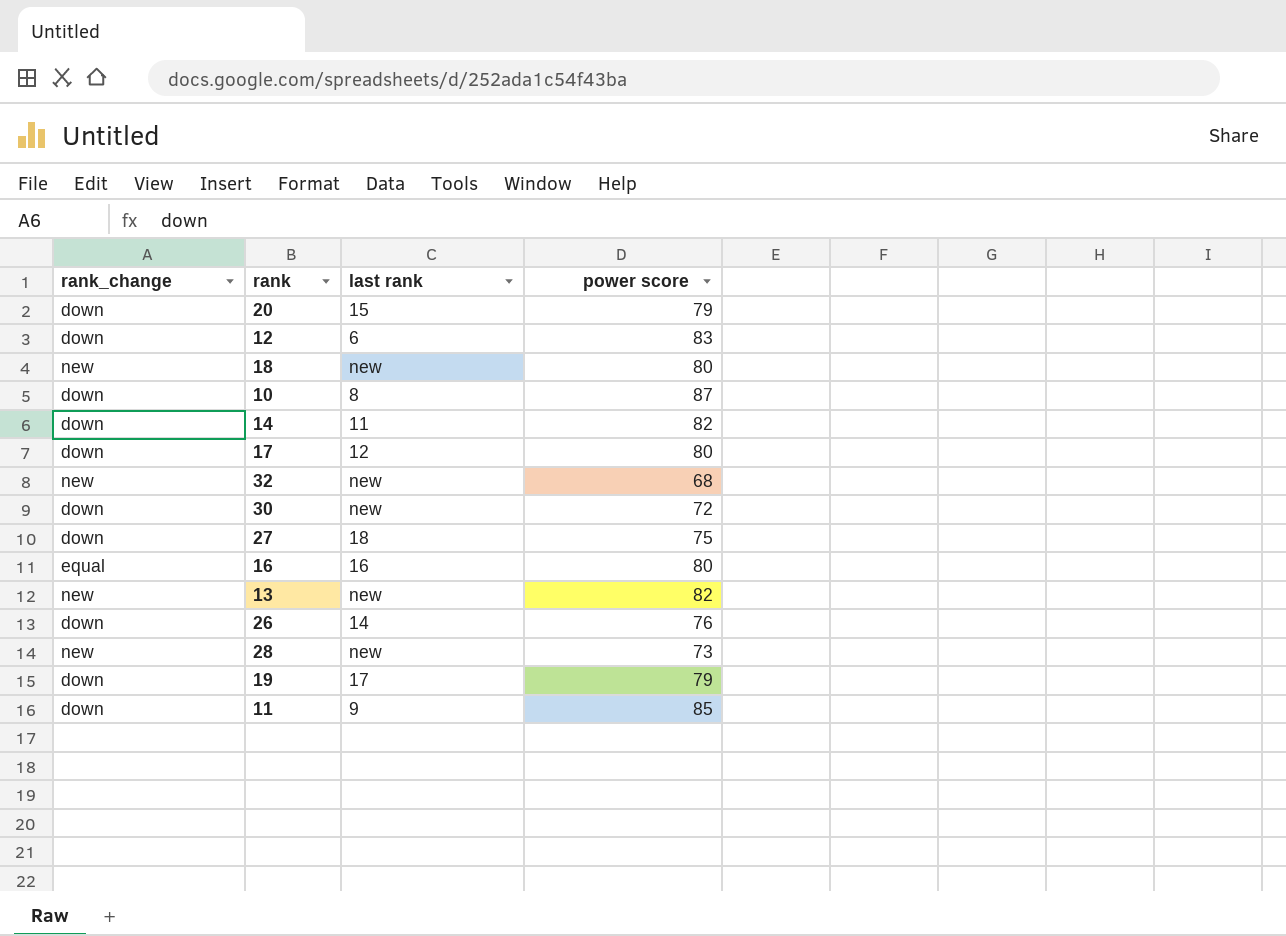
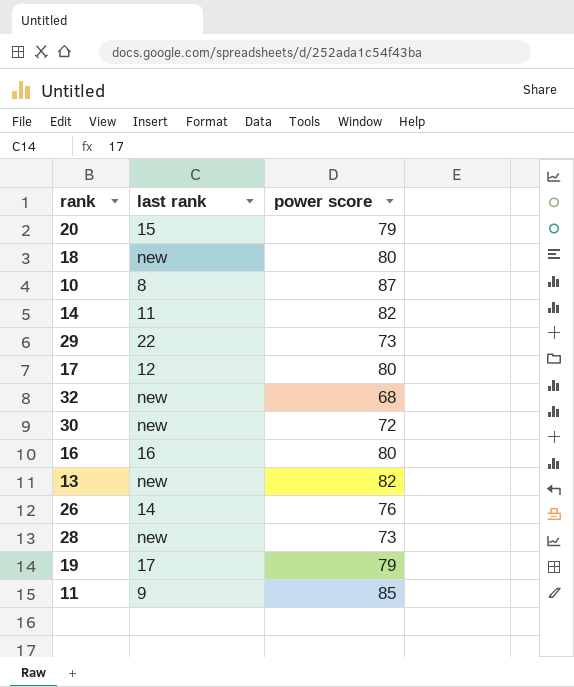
column rank_change | position: 1 -> none
row 12: down | 6 | 83 -> none
row 27: down | 18 | 75 -> none
row 29: none -> 22 | 73

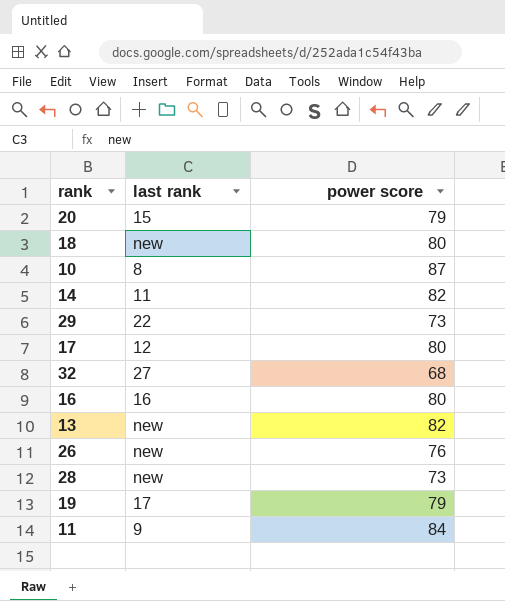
row 30: new | 72 -> none
32 | last rank: new -> 27
26 | last rank: 14 -> new
11 | power score: 85 -> 84

